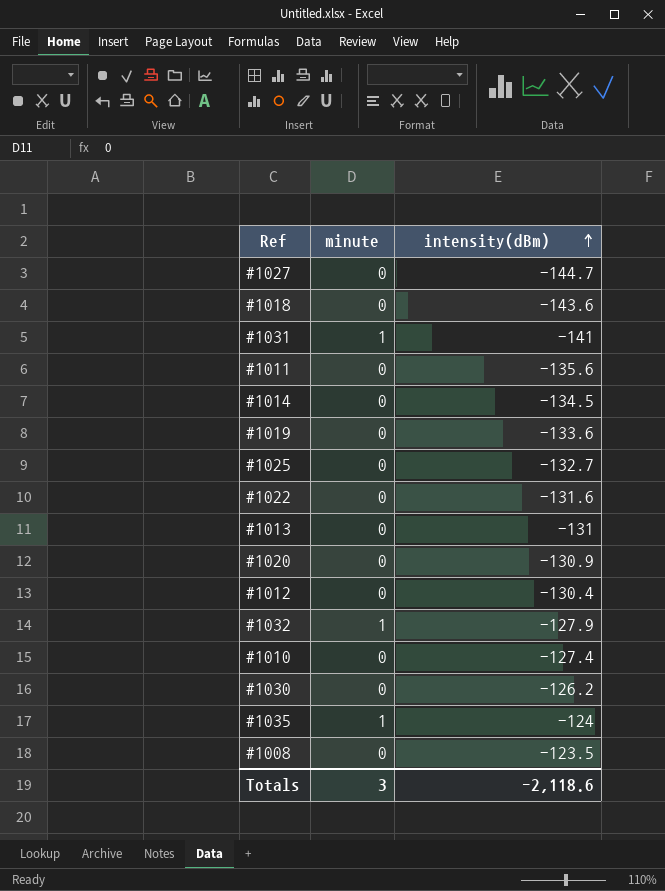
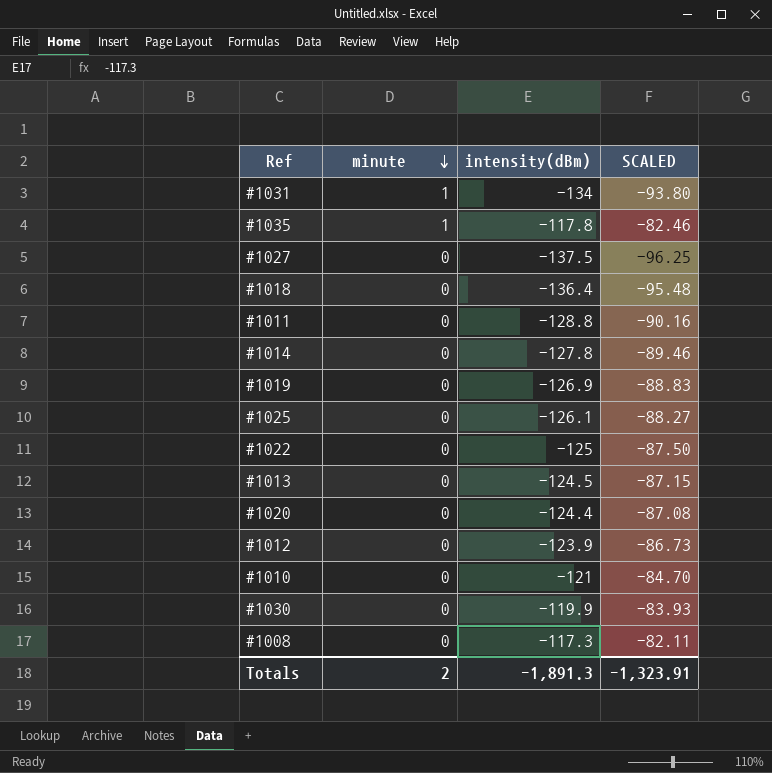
row order: intensity(dBm) ascending -> minute descending
column SCALED | formula: none -> [intensity(dBm)] * 0.7
row #1032: 1 | -127.9 -> none
#1031 | intensity(dBm): -141 -> -134
#1035 | intensity(dBm): -124 -> -117.8
#1027 | intensity(dBm): -144.7 -> -137.5
#1018 | intensity(dBm): -143.6 -> -136.4
#1011 | intensity(dBm): -135.6 -> -128.8
#1014 | intensity(dBm): -134.5 -> -127.8
#1019 | intensity(dBm): -133.6 -> -126.9
#1025 | intensity(dBm): -132.7 -> -126.1
#1022 | intensity(dBm): -131.6 -> -125
#1013 | intensity(dBm): -131 -> -124.5
#1020 | intensity(dBm): -130.9 -> -124.4
#1012 | intensity(dBm): -130.4 -> -123.9
#1010 | intensity(dBm): -127.4 -> -121
#1030 | intensity(dBm): -126.2 -> -119.9
#1008 | intensity(dBm): -123.5 -> -117.3
Totals | minute: 3 -> 2
Totals | intensity(dBm): -2,118.6 -> -1,891.3

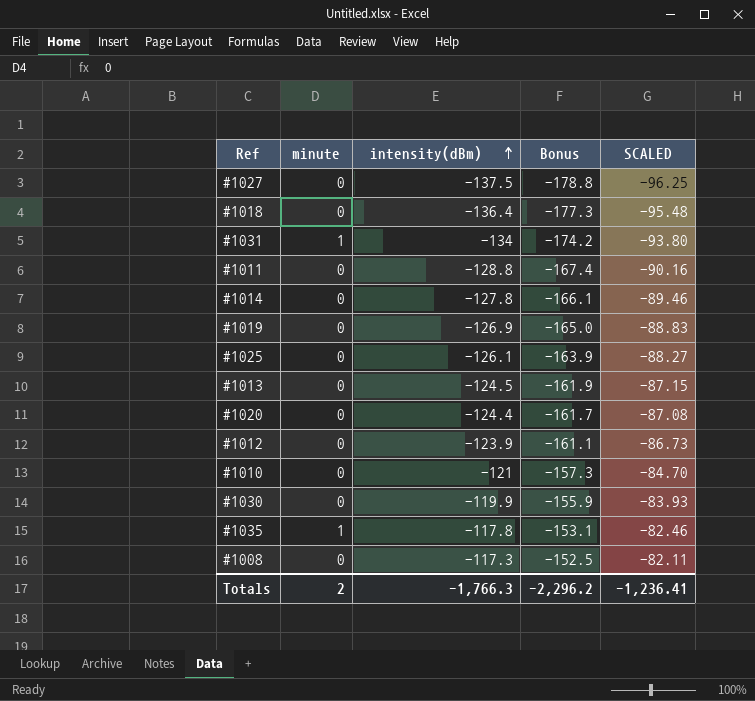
row order: minute descending -> intensity(dBm) ascending
column Bonus | formula: none -> [intensity(dBm)] * 1.3
row #1022: 0 | -125 | -87.50 -> none
Totals | intensity(dBm): -1,891.3 -> -1,766.3
Totals | SCALED: -1,323.91 -> -1,236.41

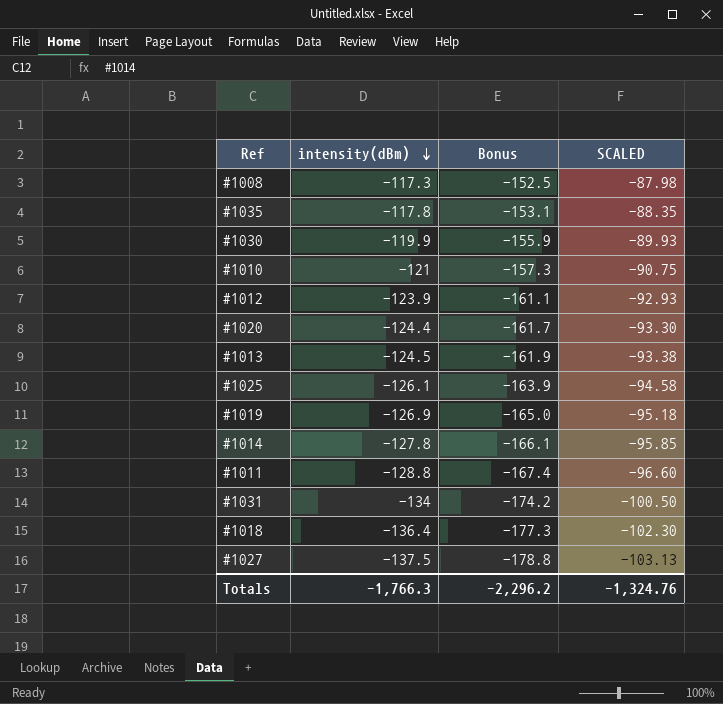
row order: intensity(dBm) ascending -> intensity(dBm) descending
column minute | position: 2 -> none
column SCALED | formula: [intensity(dBm)] * 0.7 -> [intensity(dBm)] * 0.75
Totals | SCALED: -1,236.41 -> -1,324.76

